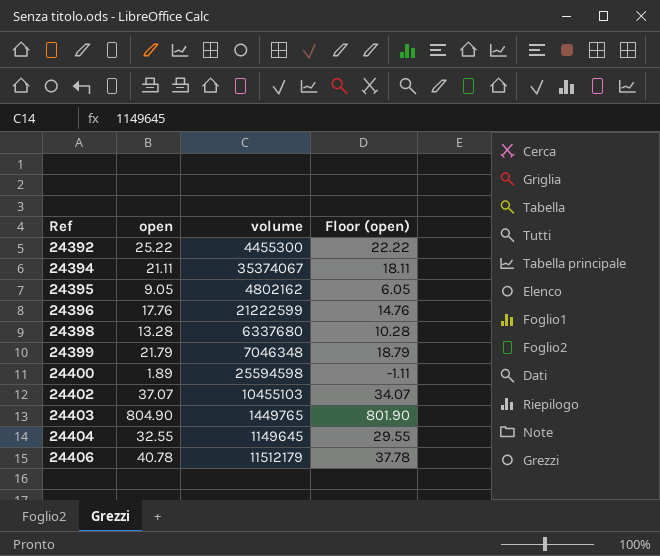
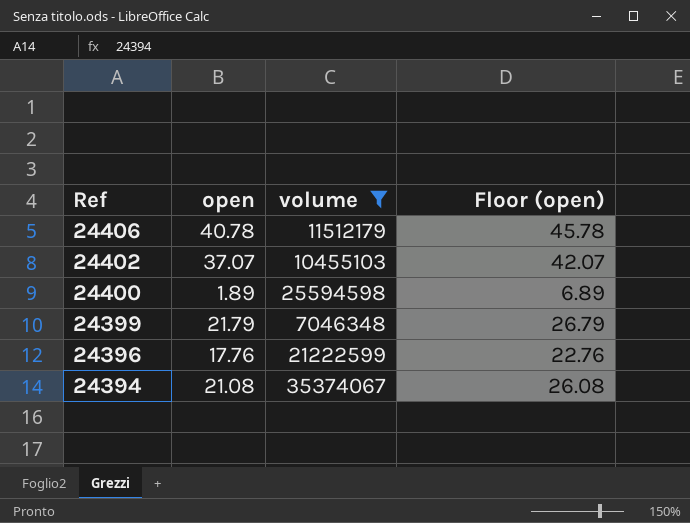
filter: none -> volume >= 7046348
row order: Ref ascending -> Ref descending
column Floor (open) | formula: [open] - 3 -> [open] + 5
24394 | open: 21.11 -> 21.08

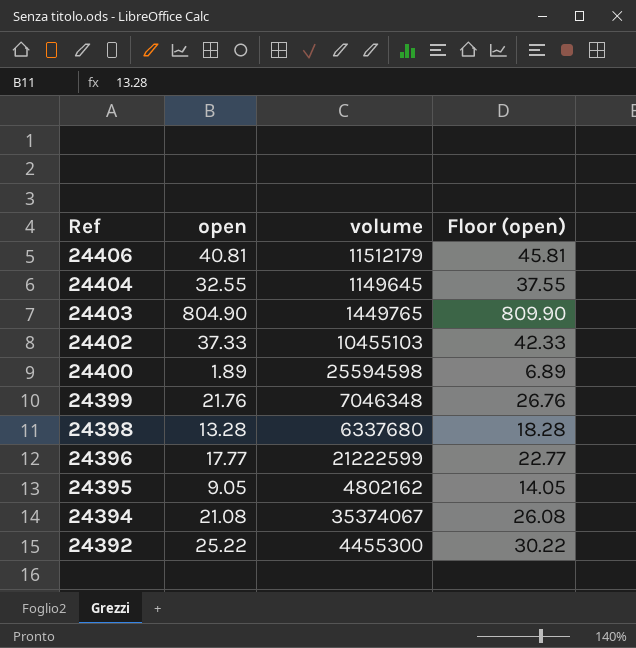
filter: volume >= 7046348 -> none
24406 | open: 40.78 -> 40.81
24406 | Floor (open): 45.78 -> 45.81
24402 | open: 37.07 -> 37.33
24402 | Floor (open): 42.07 -> 42.33
24399 | open: 21.79 -> 21.76
24399 | Floor (open): 26.79 -> 26.76
24396 | open: 17.76 -> 17.77
24396 | Floor (open): 22.76 -> 22.77

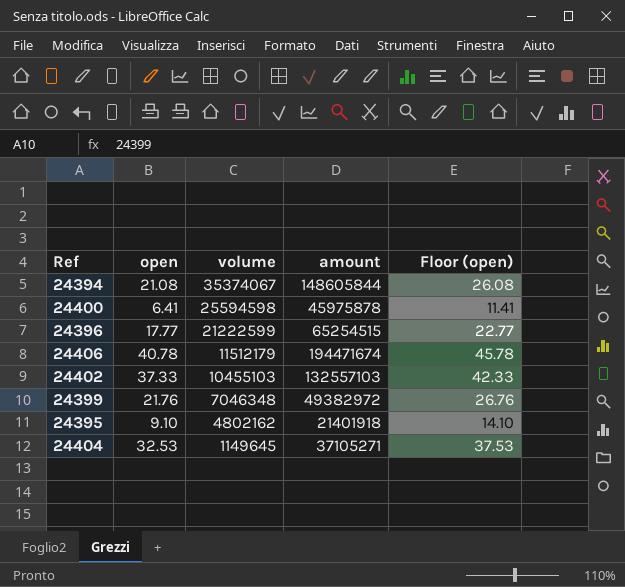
row order: Ref descending -> volume descending
column amount | position: none -> 4
row 24403: 804.90 | 1449765 | 809.90 -> none
row 24398: 13.28 | 6337680 | 18.28 -> none
row 24392: 25.22 | 4455300 | 30.22 -> none
24400 | open: 1.89 -> 6.41
24400 | Floor (open): 6.89 -> 11.41
24406 | open: 40.81 -> 40.78
24406 | Floor (open): 45.81 -> 45.78
24395 | open: 9.05 -> 9.10
24395 | Floor (open): 14.05 -> 14.10
24404 | open: 32.55 -> 32.53
24404 | Floor (open): 37.55 -> 37.53

